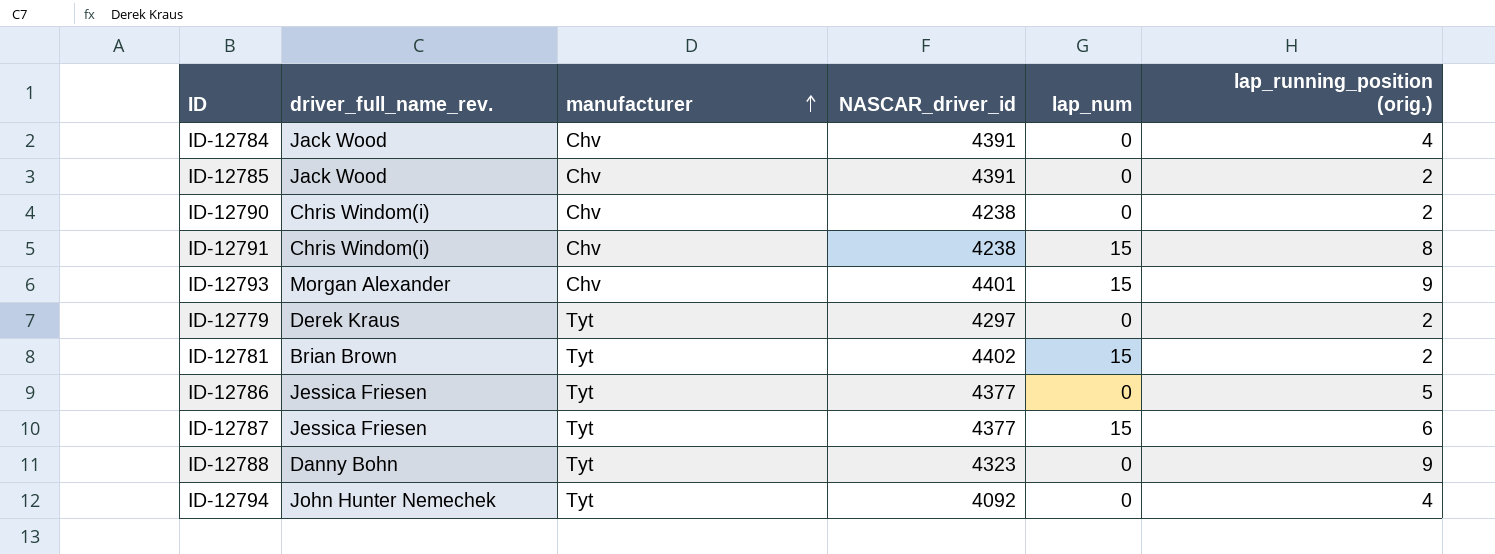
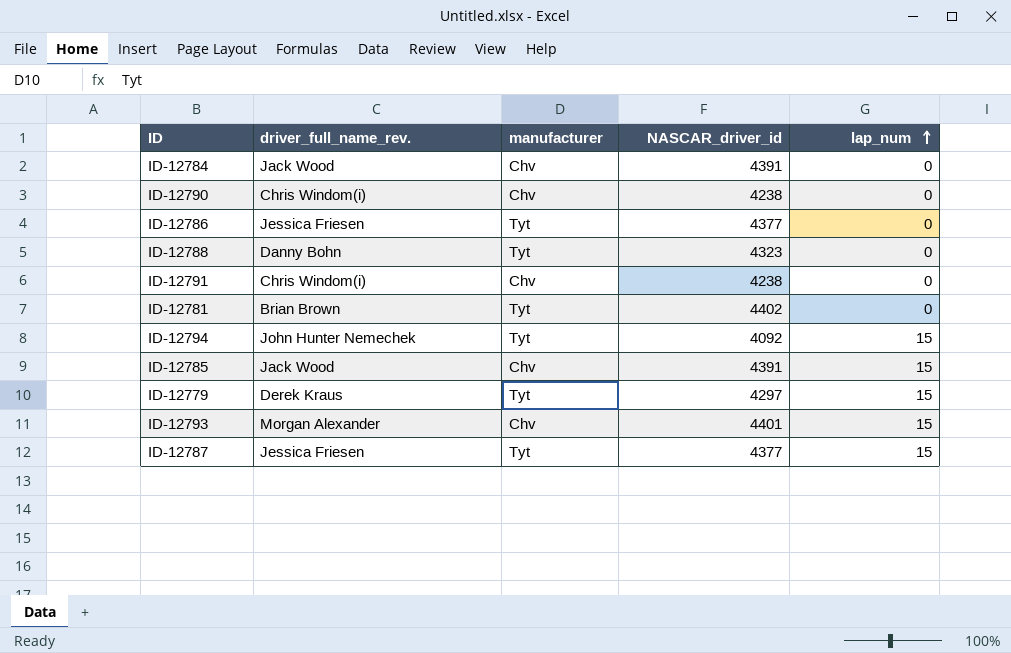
row order: manufacturer ascending -> lap_num ascending
column lap_running_position (orig.) | position: 6 -> none
ID-12791 | lap_num: 15 -> 0
ID-12781 | lap_num: 15 -> 0
ID-12794 | lap_num: 0 -> 15
ID-12785 | lap_num: 0 -> 15
ID-12779 | lap_num: 0 -> 15

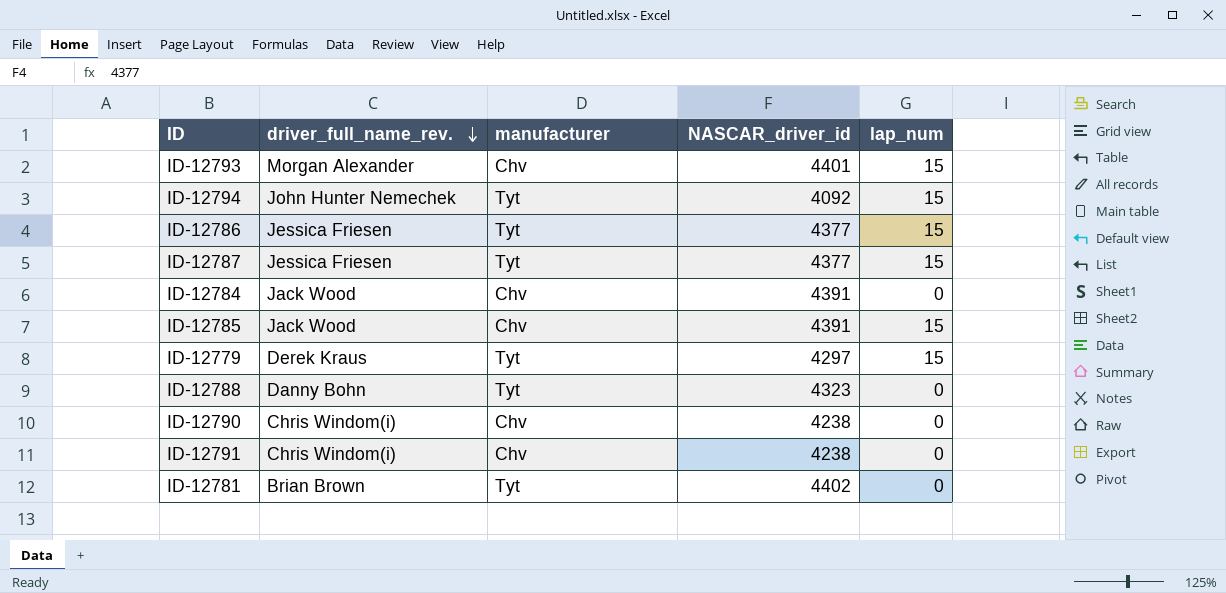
row order: lap_num ascending -> driver_full_name_rev. descending
ID-12786 | lap_num: 0 -> 15

